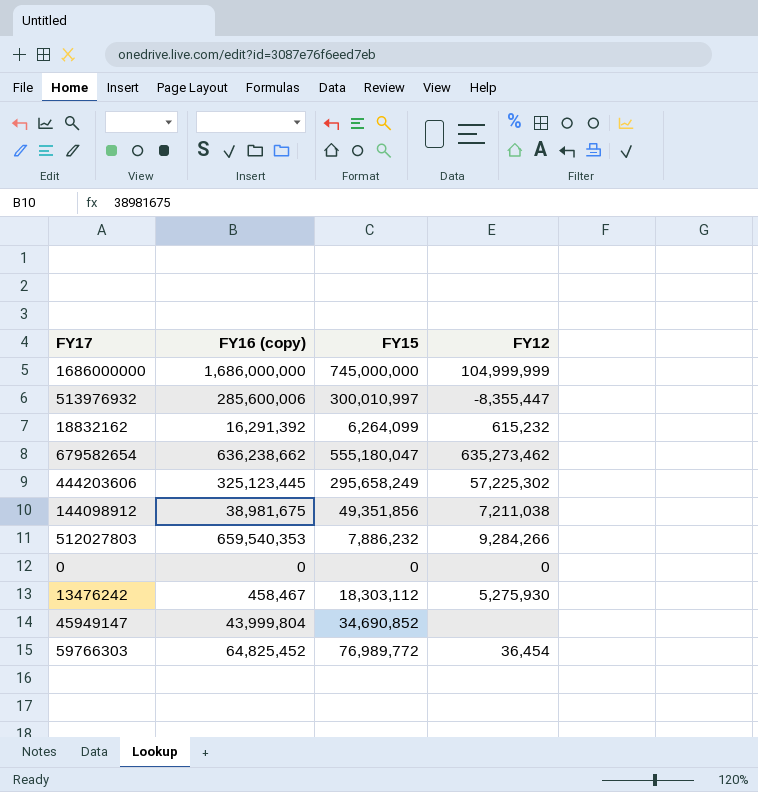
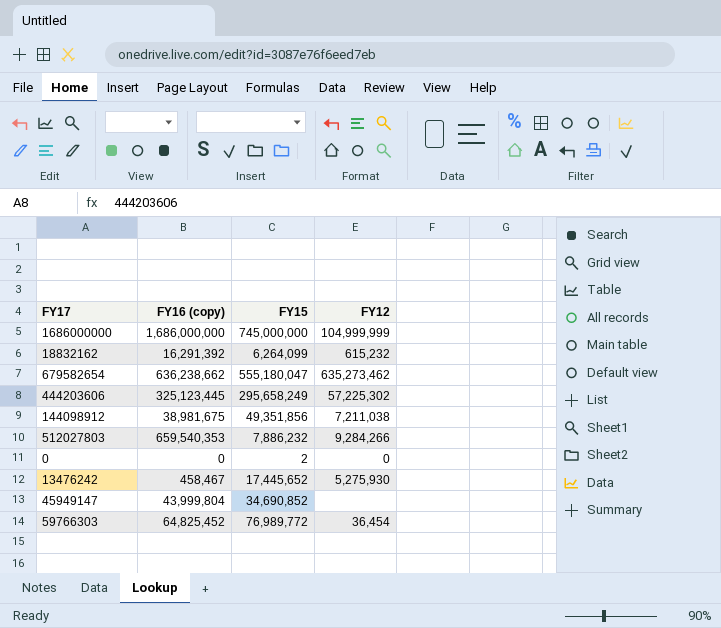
row 513976932: 285,600,006 | 300,010,997 | -8,355,447 -> none
0 | FY15: 0 -> 2
13476242 | FY15: 18,303,112 -> 17,445,652

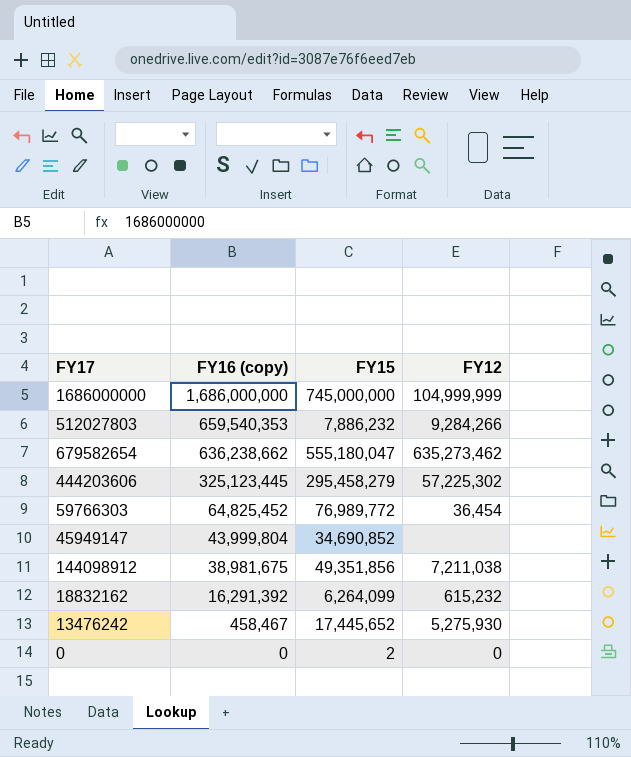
row order: none -> FY16 (copy) descending
444203606 | FY15: 295,658,249 -> 295,458,279

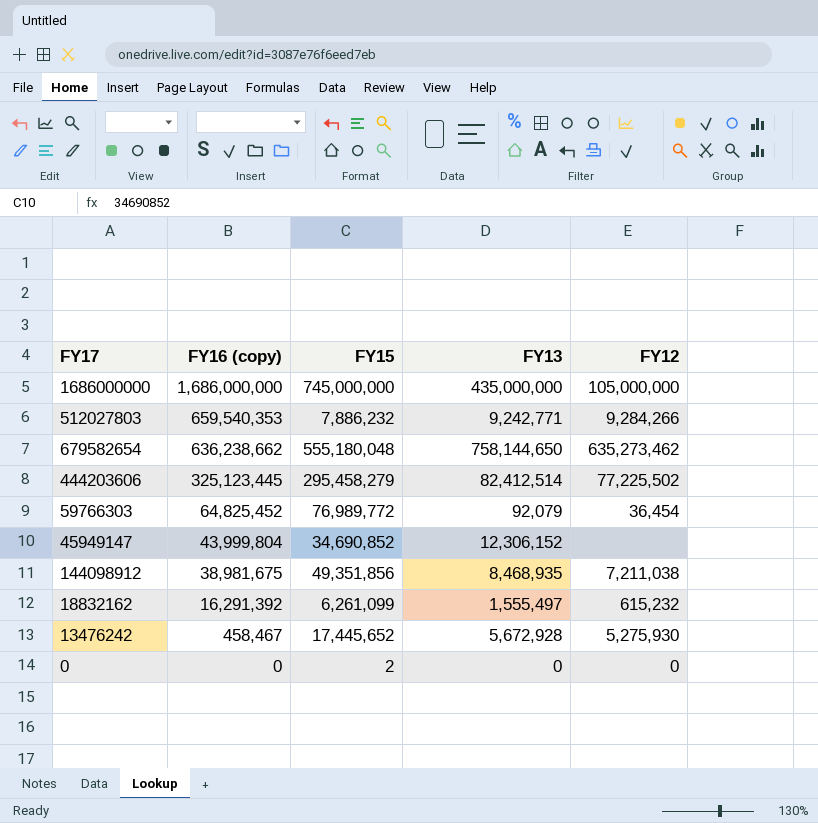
column FY13 | position: none -> 4
1686000000 | FY12: 104,999,999 -> 105,000,000
679582654 | FY15: 555,180,047 -> 555,180,048
444203606 | FY12: 57,225,302 -> 77,225,502
18832162 | FY15: 6,264,099 -> 6,261,099

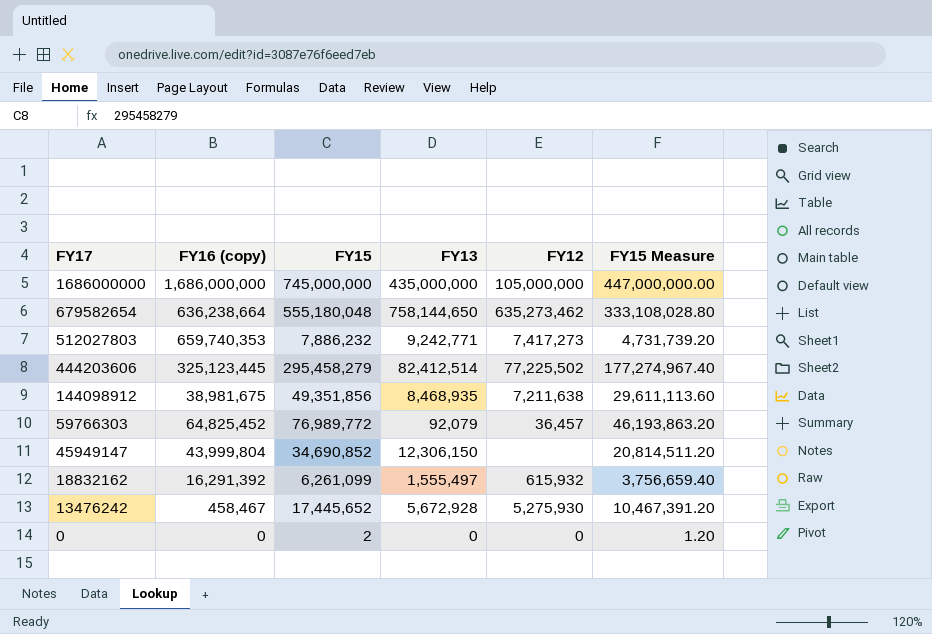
row order: FY16 (copy) descending -> FY17 descending
column FY15 Measure | formula: none -> [FY15] * 0.6
679582654 | FY16 (copy): 636,238,662 -> 636,238,664
512027803 | FY16 (copy): 659,540,353 -> 659,740,353
512027803 | FY12: 9,284,266 -> 7,417,273
144098912 | FY12: 7,211,038 -> 7,211,638
59766303 | FY12: 36,454 -> 36,457
45949147 | FY13: 12,306,152 -> 12,306,150
18832162 | FY12: 615,232 -> 615,932

